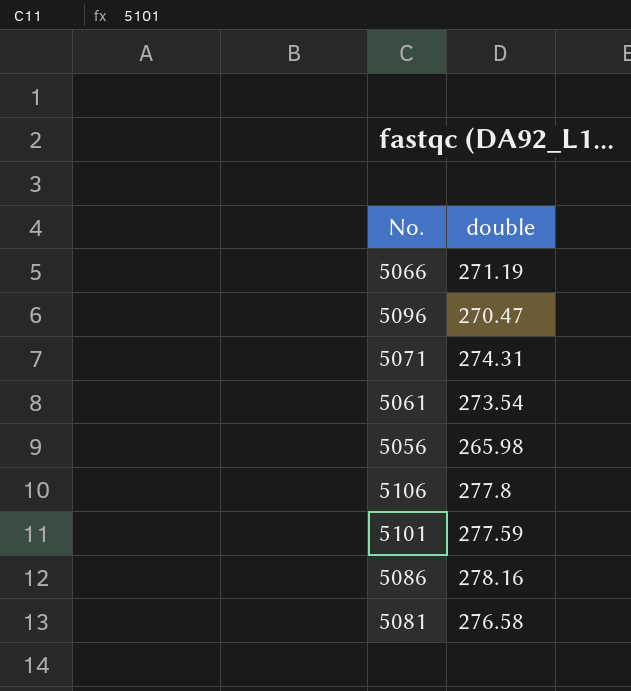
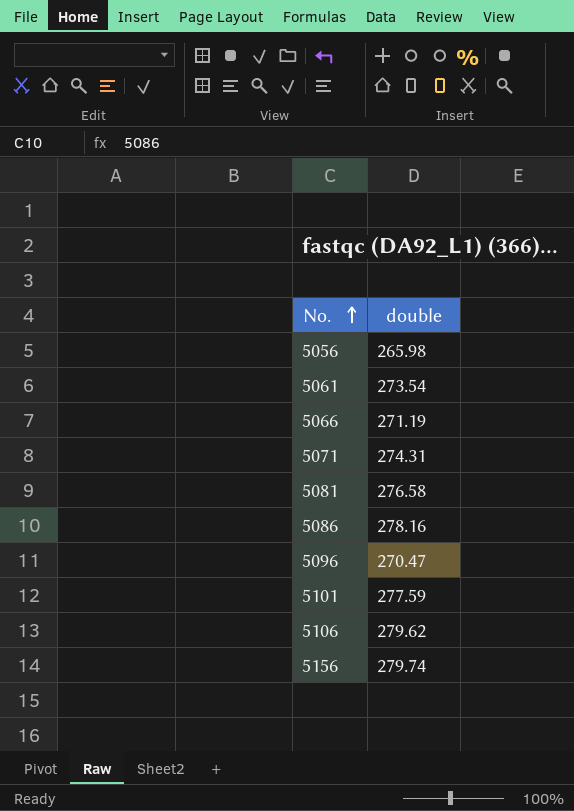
row order: none -> No. ascending
5106 | double: 277.8 -> 279.62
row 5156: none -> 279.74

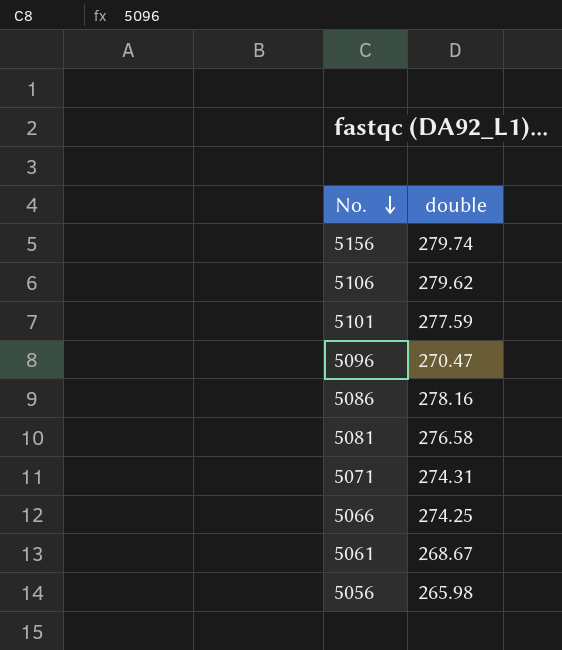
row order: No. ascending -> No. descending
5066 | double: 271.19 -> 274.25
5061 | double: 273.54 -> 268.67

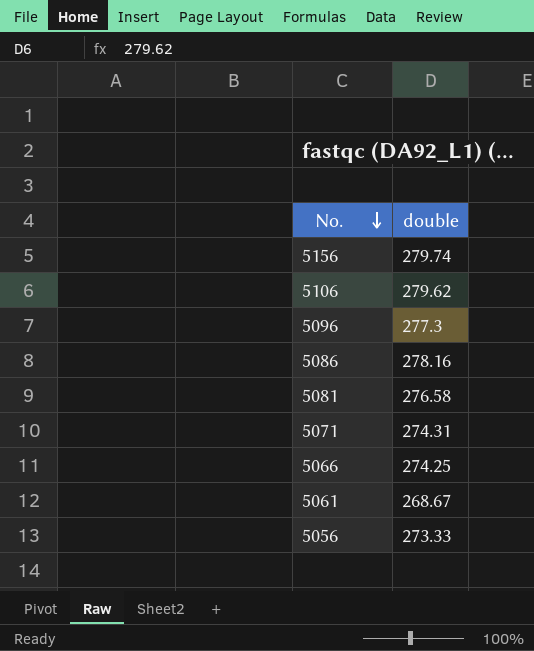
row 5101: 277.59 -> none
5096 | double: 270.47 -> 277.3
5056 | double: 265.98 -> 273.33

